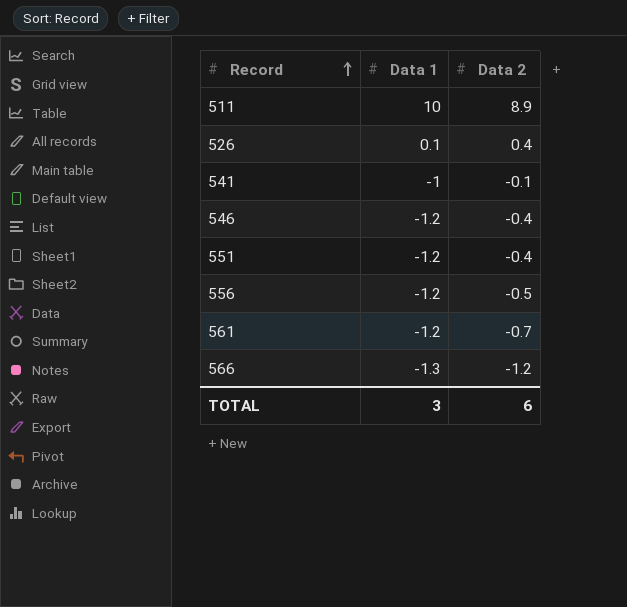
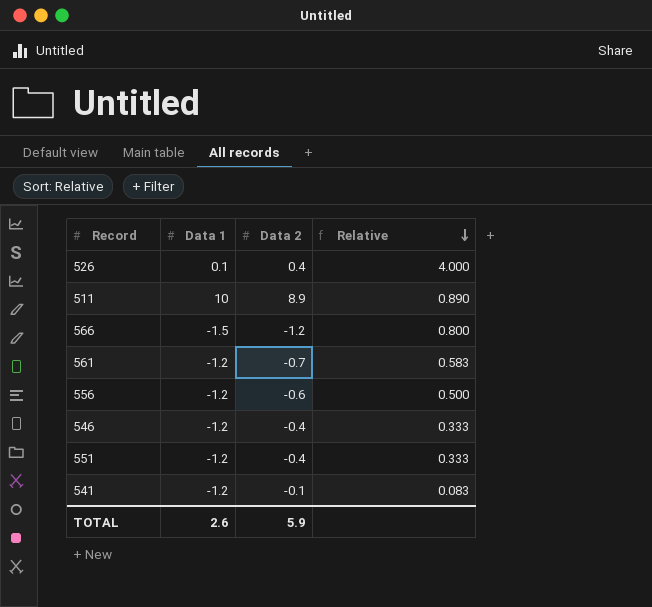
row order: Record ascending -> Relative descending
column Relative | formula: none -> [Data 2] / [Data 1]
566 | Data 1: -1.3 -> -1.5
556 | Data 2: -0.5 -> -0.6
541 | Data 1: -1 -> -1.2
TOTAL | Data 1: 3 -> 2.6
TOTAL | Data 2: 6 -> 5.9

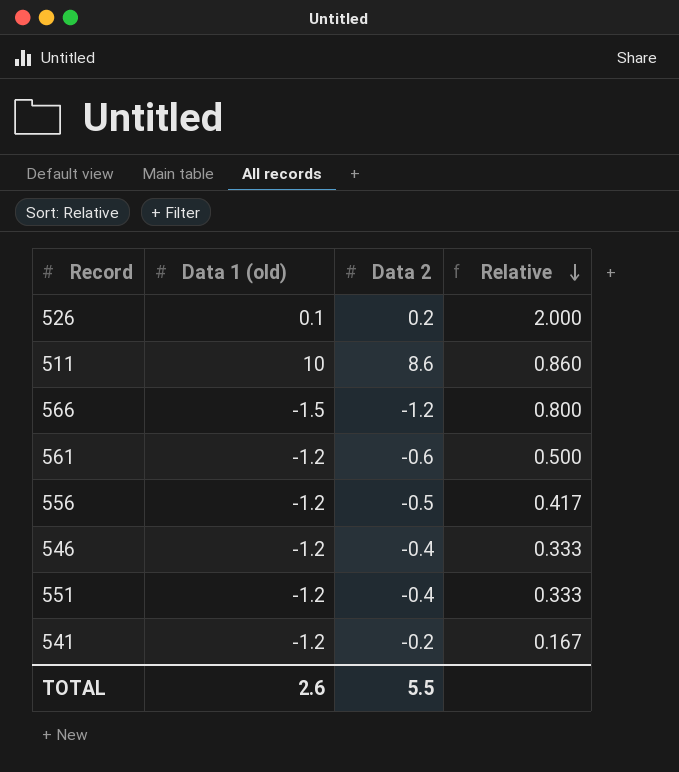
column name: Data 1 -> Data 1 (old)
526 | Data 2: 0.4 -> 0.2
526 | Relative: 4.000 -> 2.000
511 | Data 2: 8.9 -> 8.6
511 | Relative: 0.890 -> 0.860
561 | Data 2: -0.7 -> -0.6
561 | Relative: 0.583 -> 0.500
556 | Data 2: -0.6 -> -0.5
556 | Relative: 0.500 -> 0.417
541 | Data 2: -0.1 -> -0.2
541 | Relative: 0.083 -> 0.167
TOTAL | Data 2: 5.9 -> 5.5

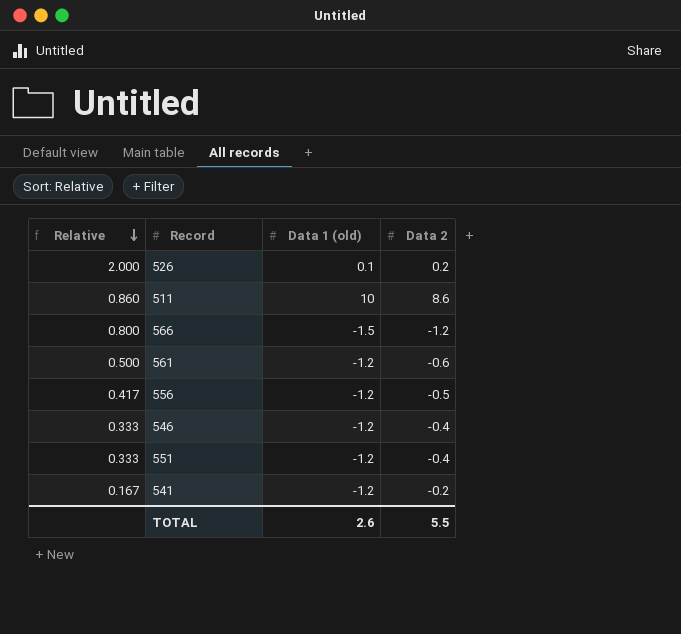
column Relative | position: 4 -> 1

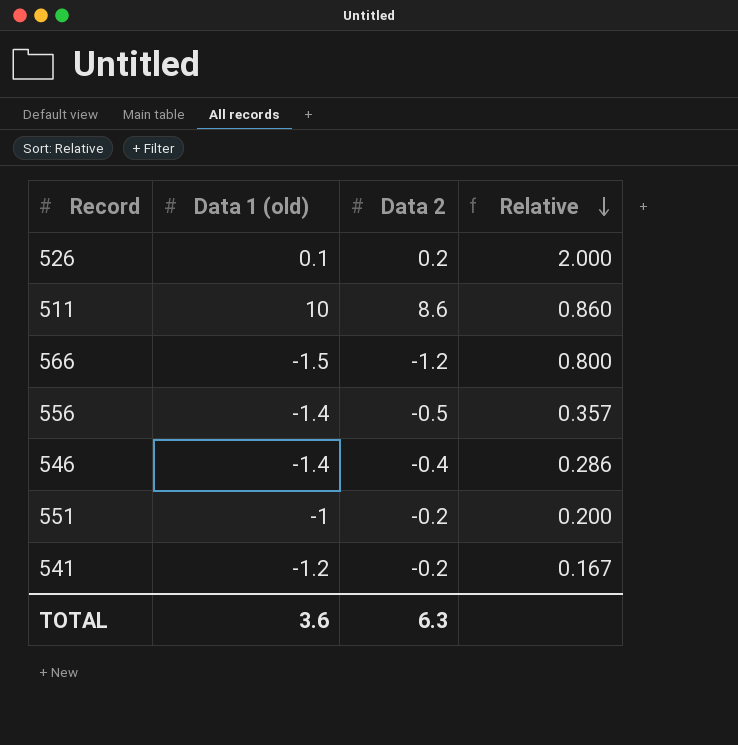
column Relative | position: 1 -> 4
row 561: 0.500 | -1.2 | -0.6 -> none
556 | Data 1 (old): -1.2 -> -1.4
556 | Relative: 0.417 -> 0.357
546 | Data 1 (old): -1.2 -> -1.4
546 | Relative: 0.333 -> 0.286
551 | Data 1 (old): -1.2 -> -1
551 | Data 2: -0.4 -> -0.2
551 | Relative: 0.333 -> 0.200
TOTAL | Data 1 (old): 2.6 -> 3.6
TOTAL | Data 2: 5.5 -> 6.3

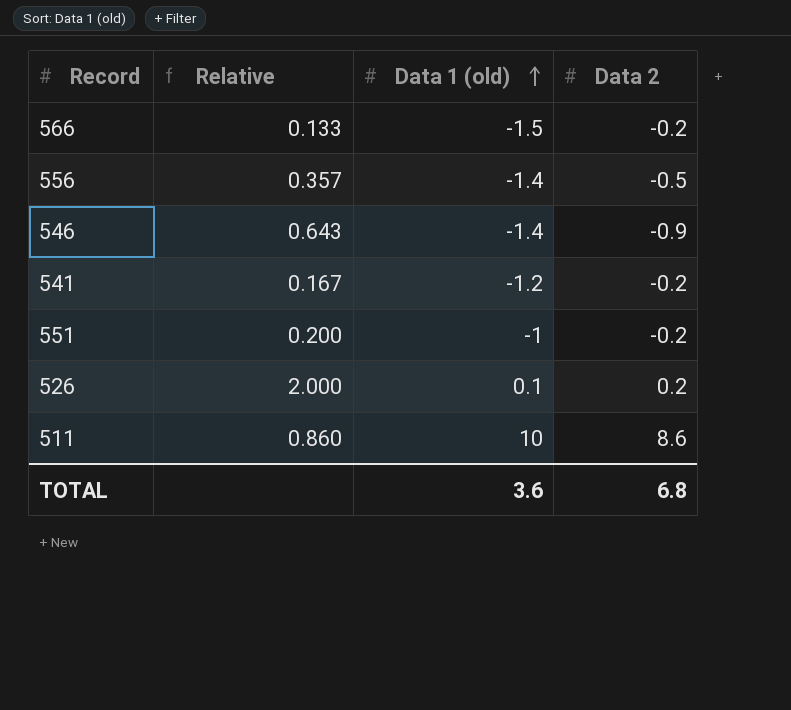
row order: Relative descending -> Data 1 (old) ascending
column Relative | position: 4 -> 2
566 | Relative: 0.800 -> 0.133
566 | Data 2: -1.2 -> -0.2
546 | Relative: 0.286 -> 0.643
546 | Data 2: -0.4 -> -0.9
TOTAL | Data 2: 6.3 -> 6.8

